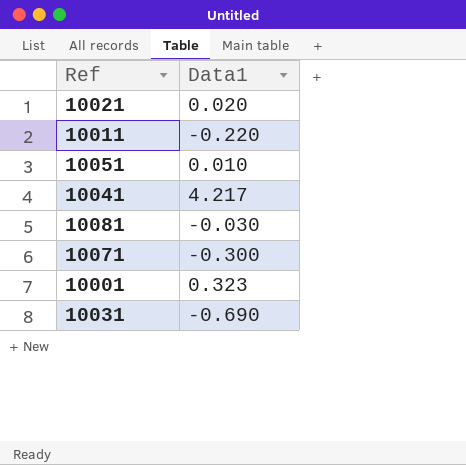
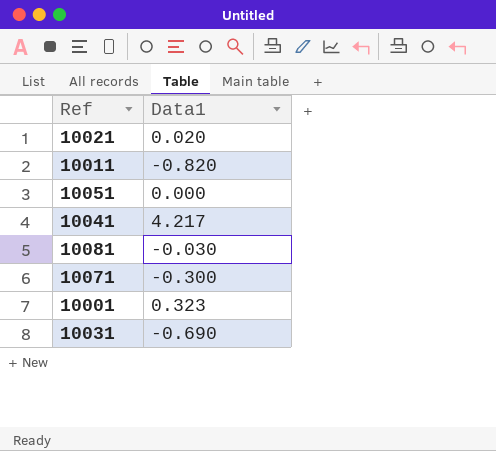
10011 | Data1: -0.220 -> -0.820
10051 | Data1: 0.010 -> 0.000

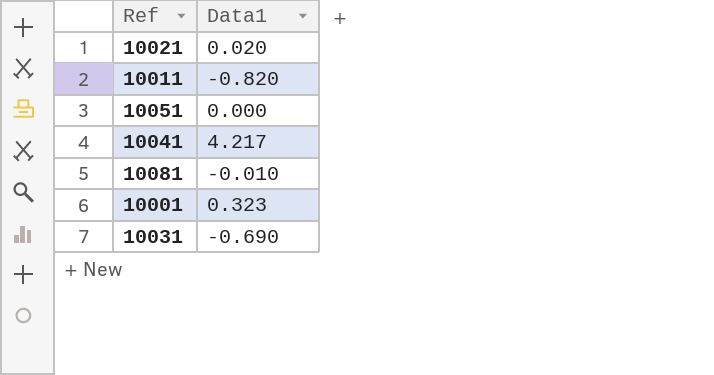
row 10071: -0.300 -> none
10081 | Data1: -0.030 -> -0.010

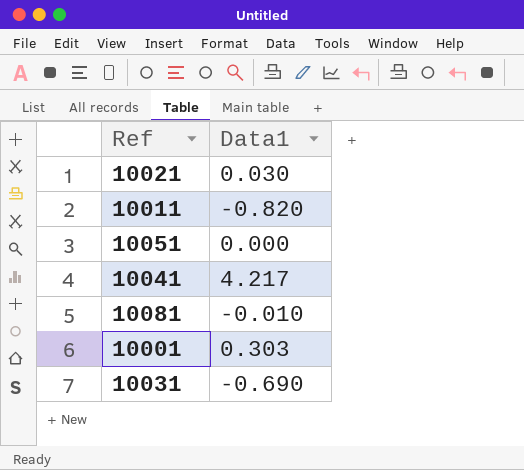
10021 | Data1: 0.020 -> 0.030
10001 | Data1: 0.323 -> 0.303

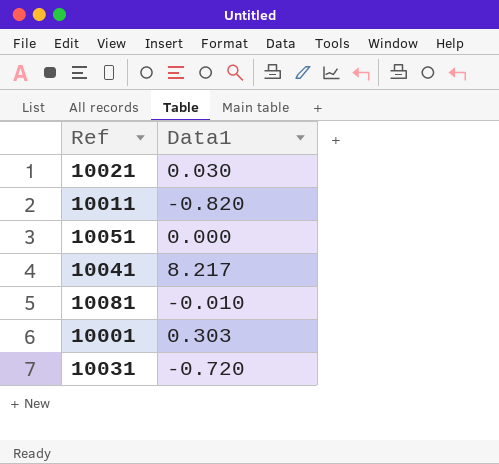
10041 | Data1: 4.217 -> 8.217
10031 | Data1: -0.690 -> -0.720

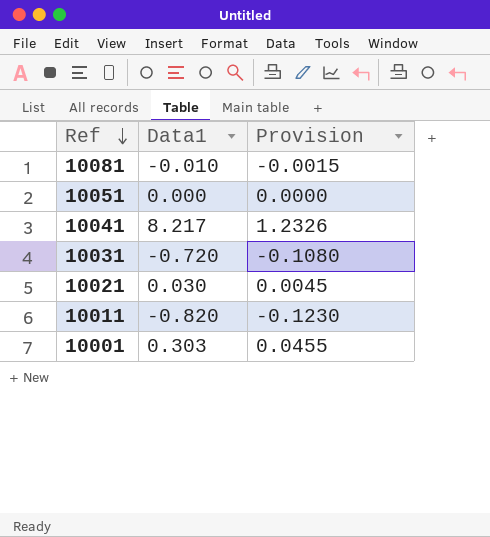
row order: none -> Ref descending
column Provision | formula: none -> [Data1] * 0.15

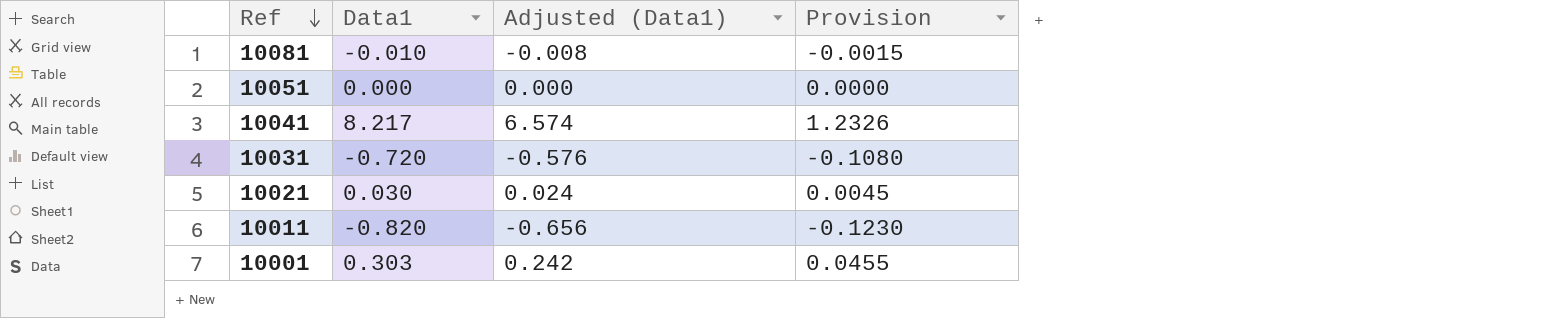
column Adjusted (Data1) | formula: none -> [Data1] * 0.8

